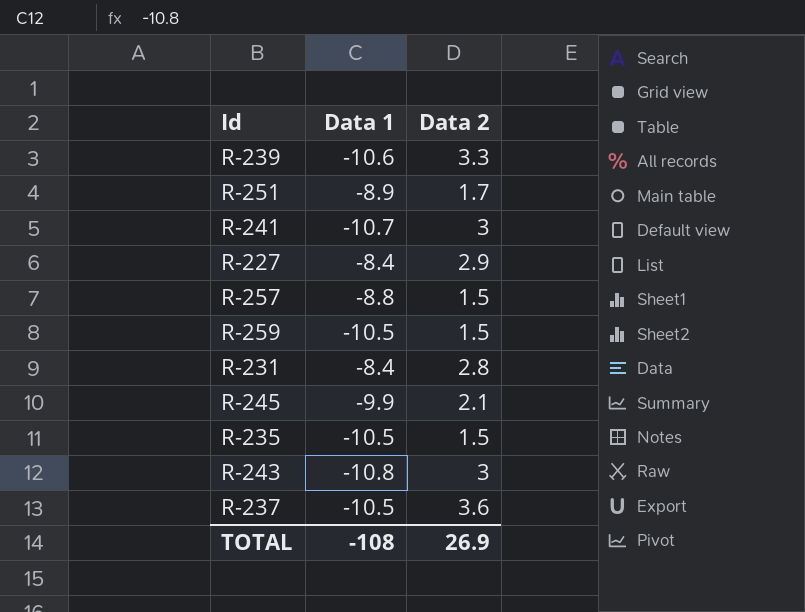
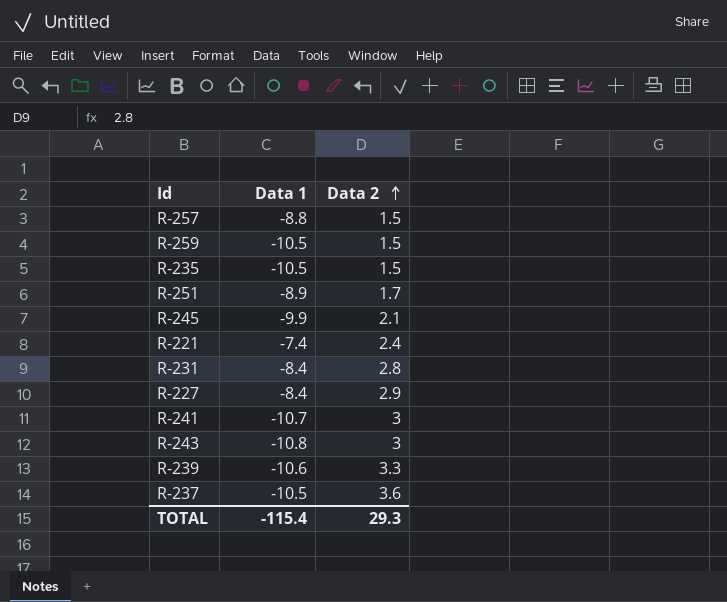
row order: none -> Data 2 ascending
row R-221: none -> -7.4 | 2.4
TOTAL | Data 1: -108 -> -115.4
TOTAL | Data 2: 26.9 -> 29.3

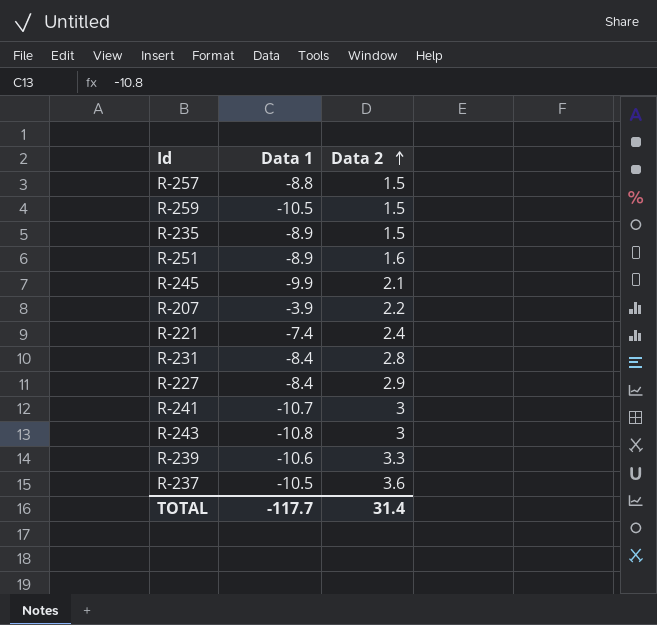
R-235 | Data 1: -10.5 -> -8.9
R-251 | Data 2: 1.7 -> 1.6
row R-207: none -> -3.9 | 2.2
TOTAL | Data 1: -115.4 -> -117.7
TOTAL | Data 2: 29.3 -> 31.4

